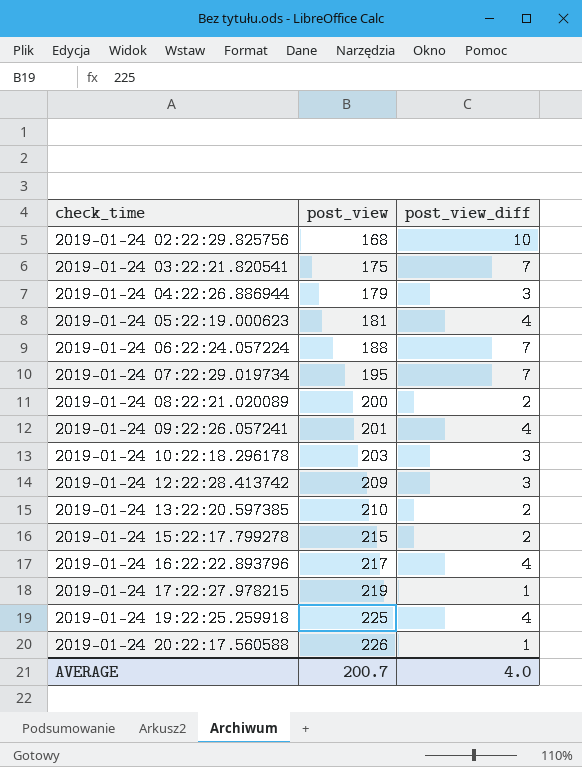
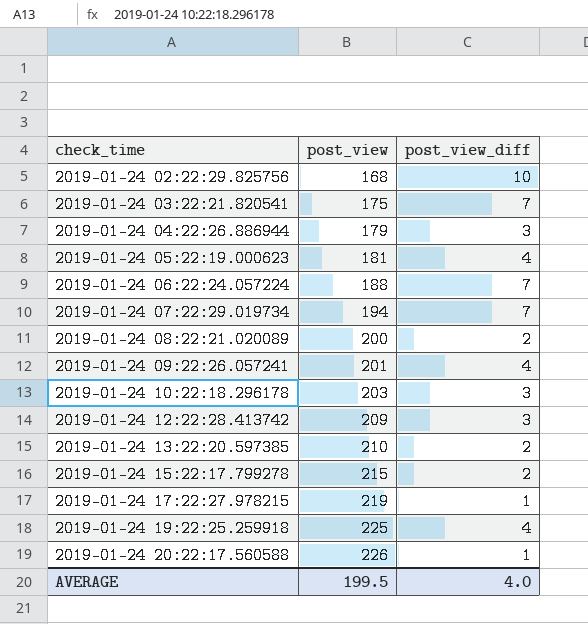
row 2019-01-24 16:22:22.893796: 217 | 4 -> none
2019-01-24 07:22:29.019734 | post_view: 195 -> 194
AVERAGE | post_view: 200.7 -> 199.5

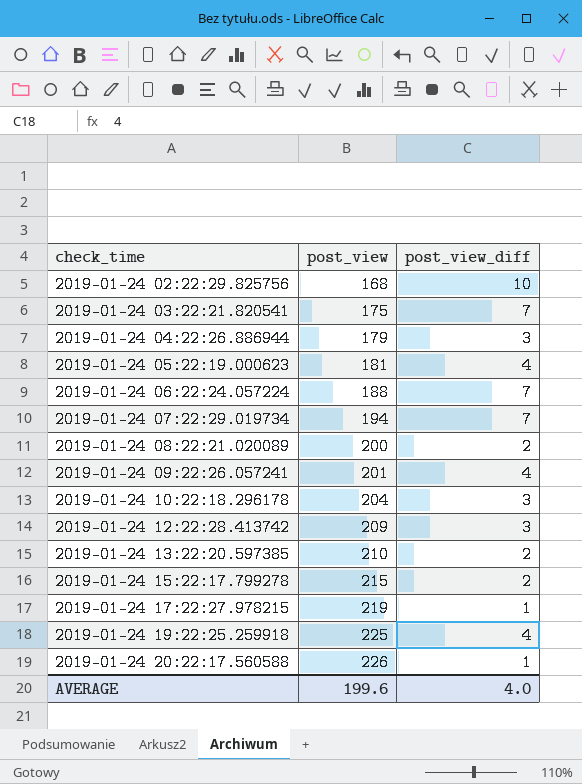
2019-01-24 10:22:18.296178 | post_view: 203 -> 204
AVERAGE | post_view: 199.5 -> 199.6

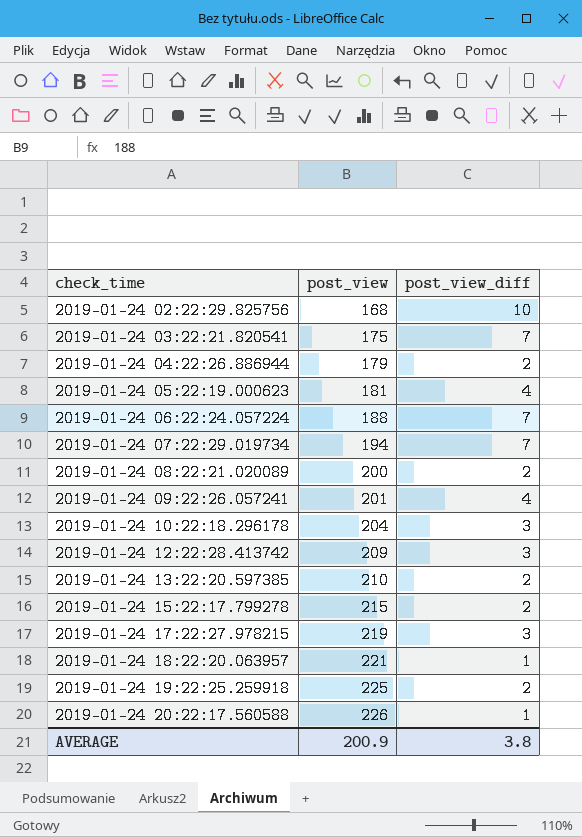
2019-01-24 04:22:26.886944 | post_view_diff: 3 -> 2
2019-01-24 17:22:27.978215 | post_view_diff: 1 -> 3
row 2019-01-24 18:22:20.063957: none -> 221 | 1
2019-01-24 19:22:25.259918 | post_view_diff: 4 -> 2
AVERAGE | post_view: 199.6 -> 200.9
AVERAGE | post_view_diff: 4.0 -> 3.8

